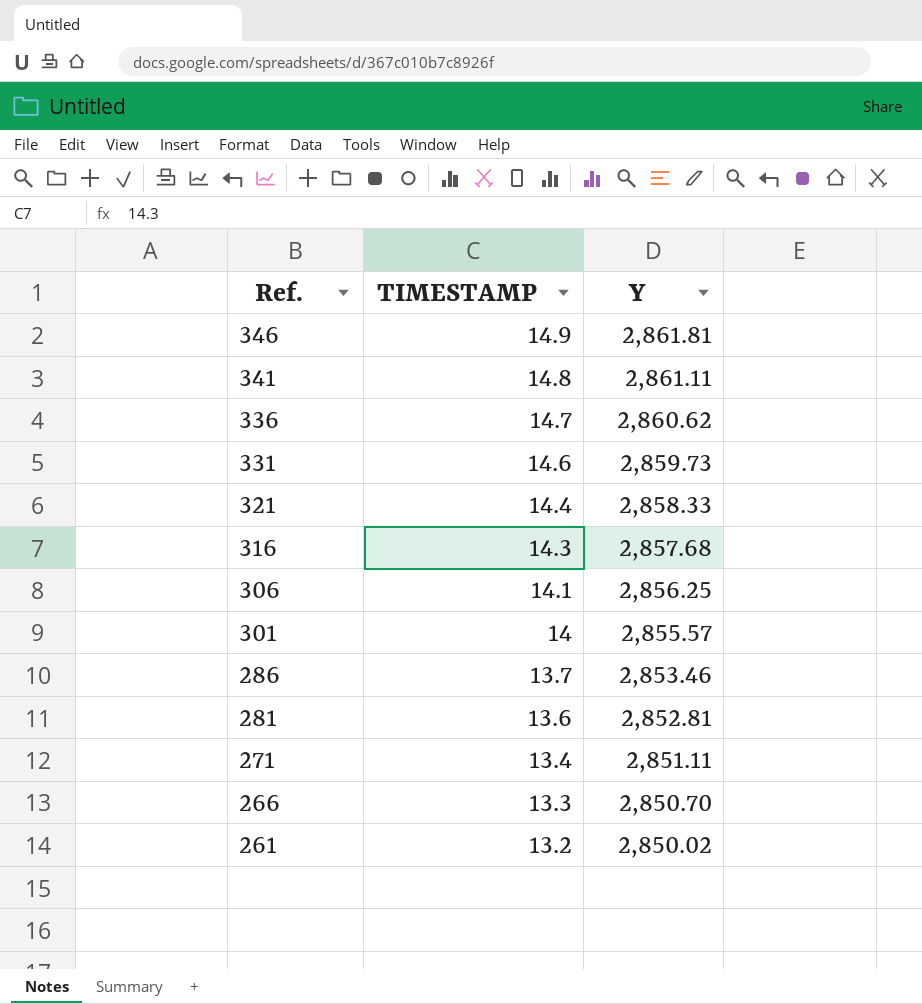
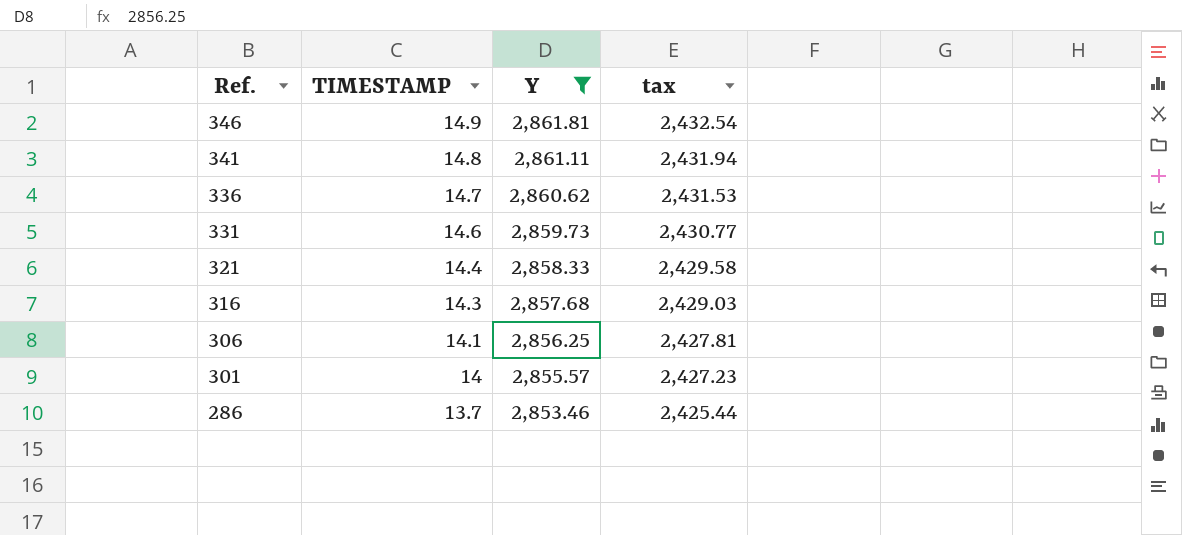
filter: none -> Y >= 2,853.46
column tax | formula: none -> [Y] * 0.85

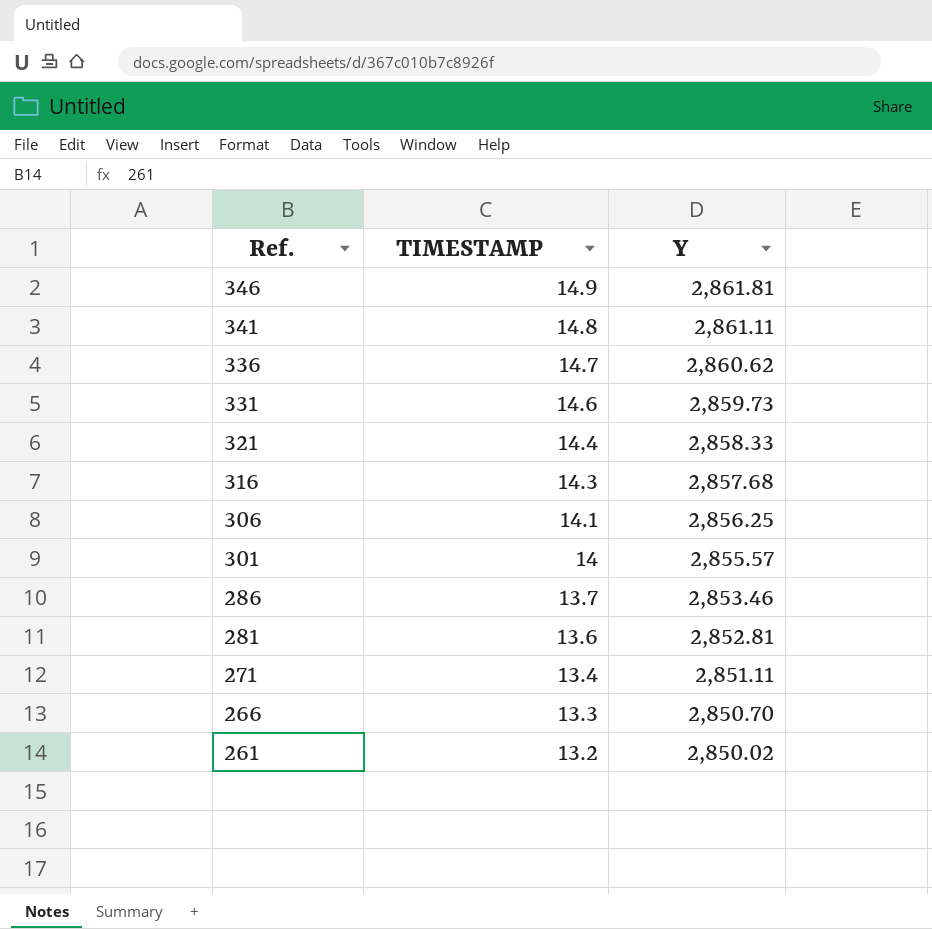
filter: Y >= 2,853.46 -> none
column tax | formula: [Y] * 0.85 -> none

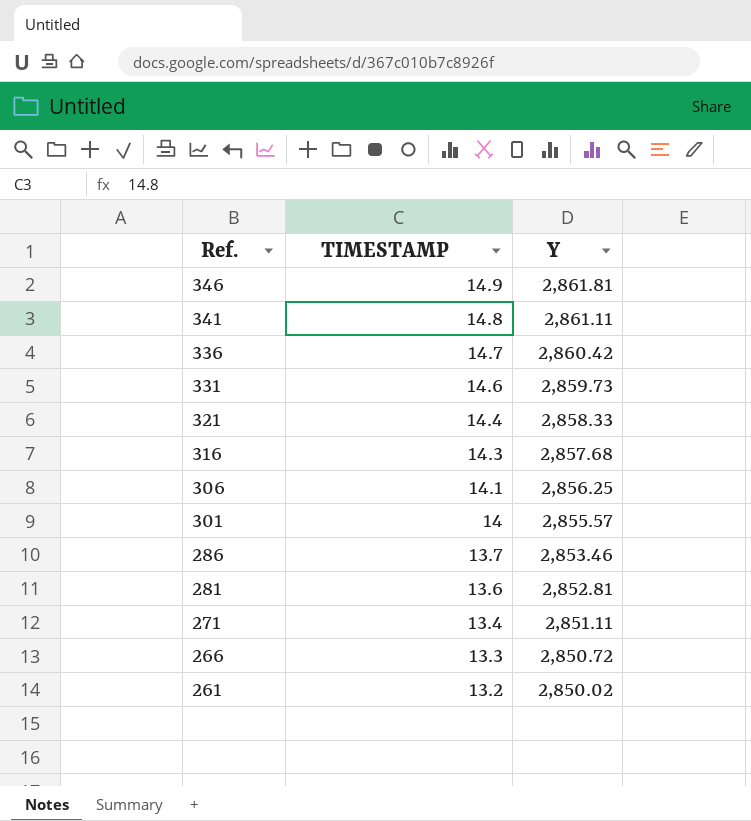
336 | Y: 2,860.62 -> 2,860.42
266 | Y: 2,850.70 -> 2,850.72

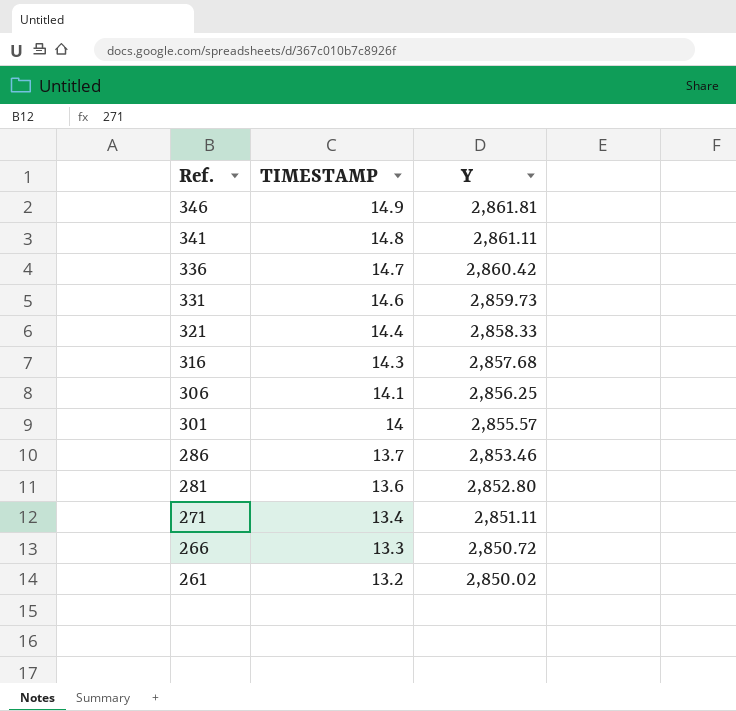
281 | Y: 2,852.81 -> 2,852.80

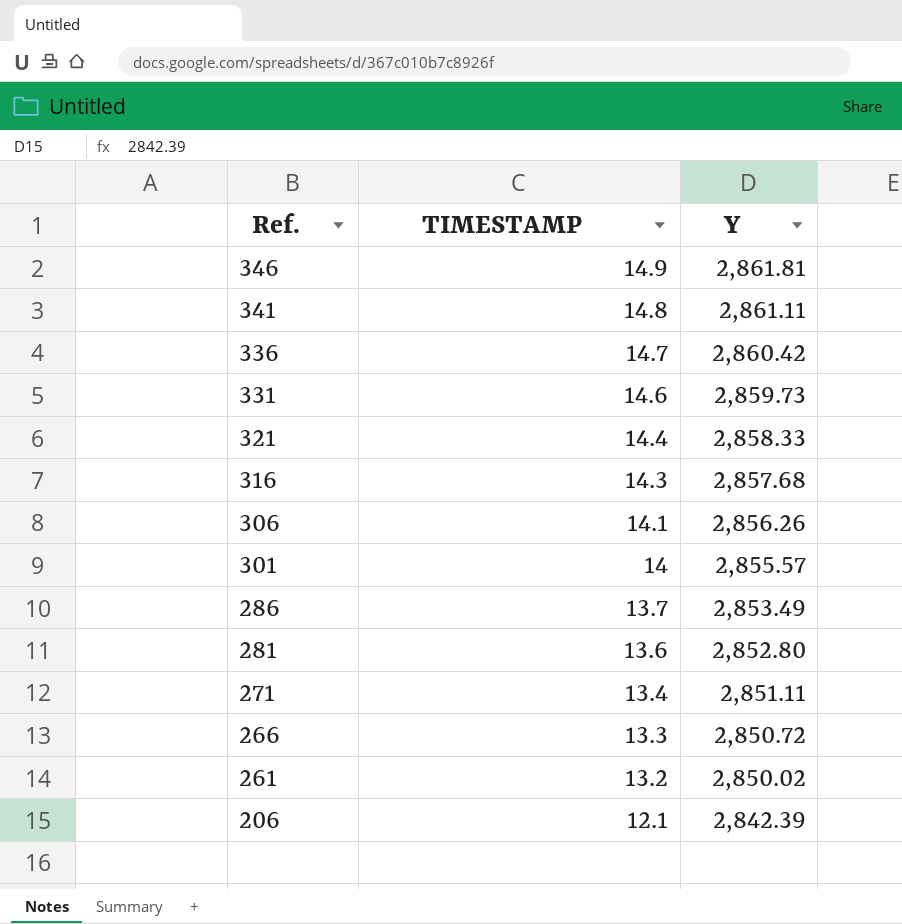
306 | Y: 2,856.25 -> 2,856.26
286 | Y: 2,853.46 -> 2,853.49
row 206: none -> 12.1 | 2,842.39

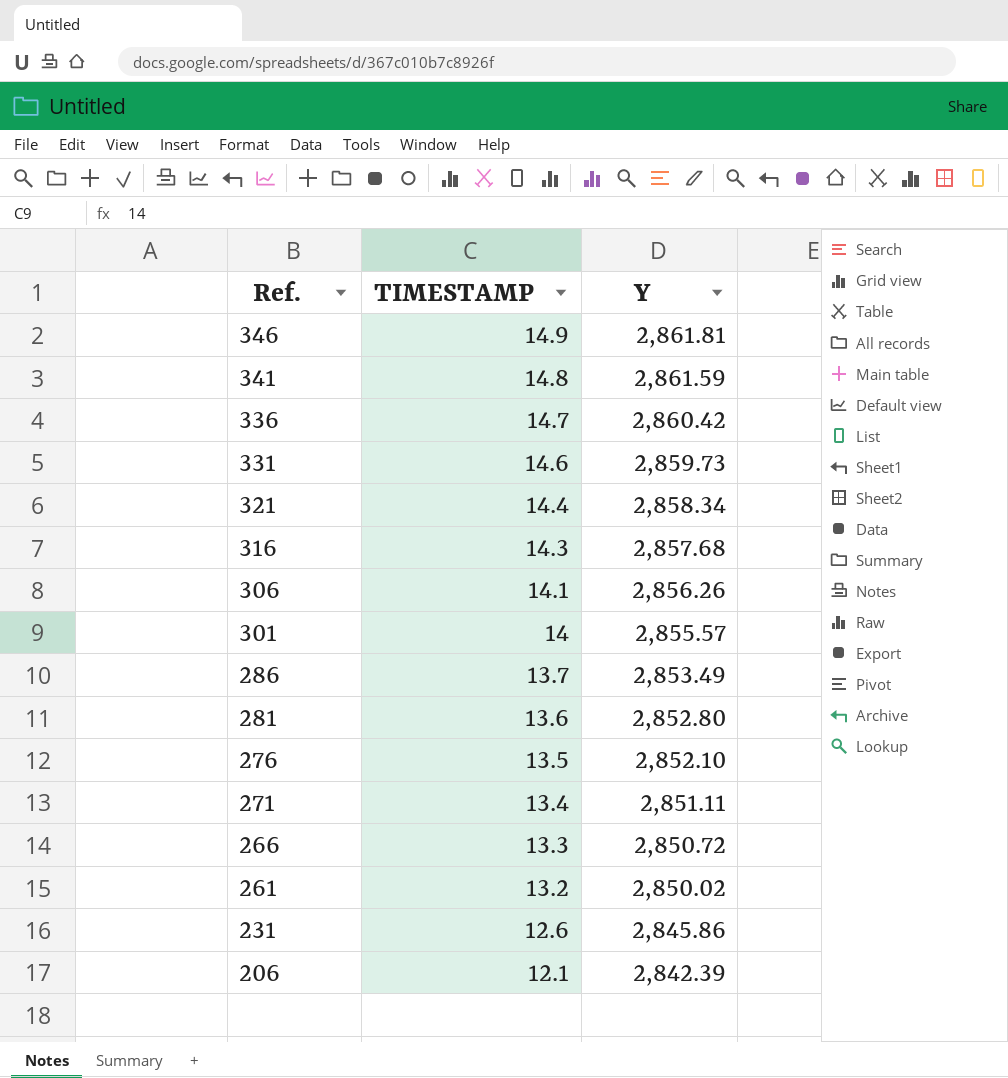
341 | Y: 2,861.11 -> 2,861.59
321 | Y: 2,858.33 -> 2,858.34
row 276: none -> 13.5 | 2,852.10
row 231: none -> 12.6 | 2,845.86

